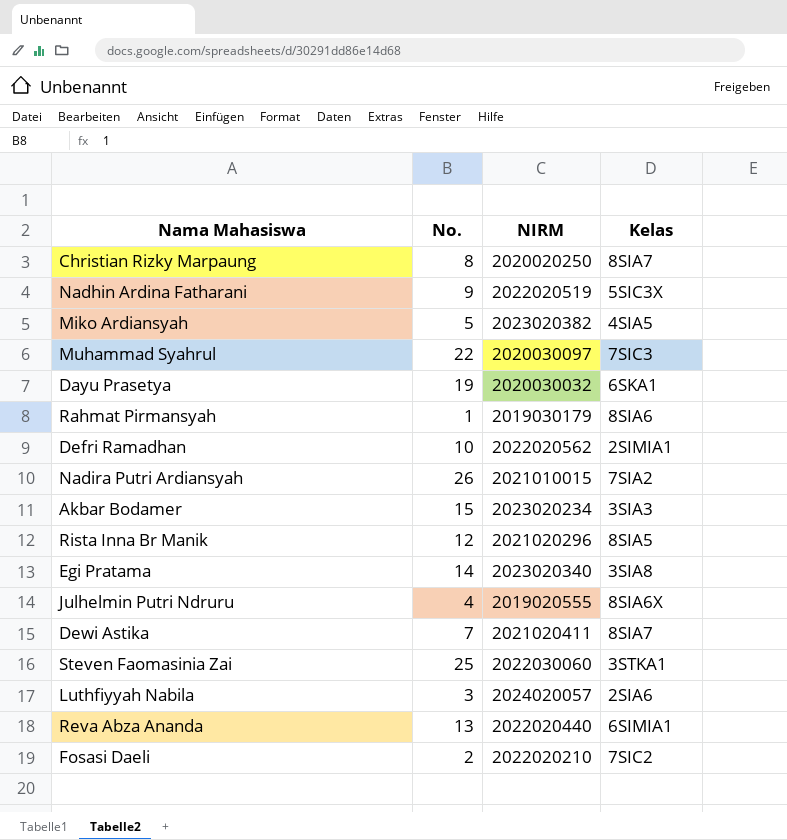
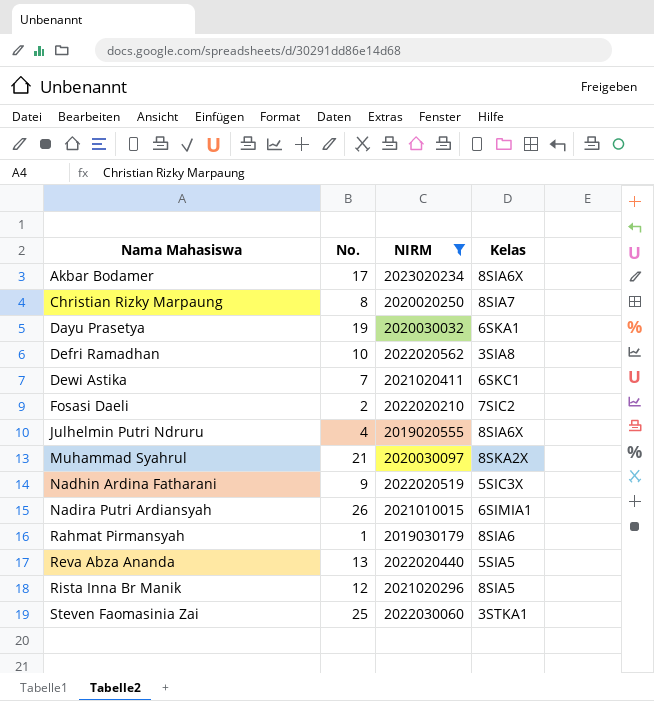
filter: none -> NIRM <= 2023020234
row order: none -> Nama Mahasiswa ascending
Akbar Bodamer | No.: 15 -> 17
Akbar Bodamer | Kelas: 3SIA3 -> 8SIA6X
Defri Ramadhan | Kelas: 2SIMIA1 -> 3SIA8
Dewi Astika | Kelas: 8SIA7 -> 6SKC1
Muhammad Syahrul | No.: 22 -> 21
Muhammad Syahrul | Kelas: 7SIC3 -> 8SKA2X
Nadira Putri Ardiansyah | Kelas: 7SIA2 -> 6SIMIA1
Reva Abza Ananda | Kelas: 6SIMIA1 -> 5SIA5

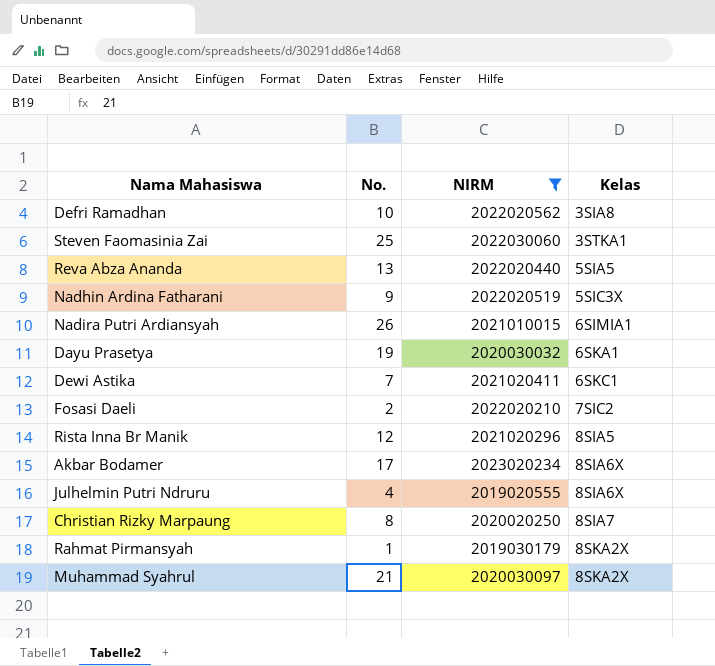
row order: Nama Mahasiswa ascending -> Kelas ascending
Rahmat Pirmansyah | Kelas: 8SIA6 -> 8SKA2X

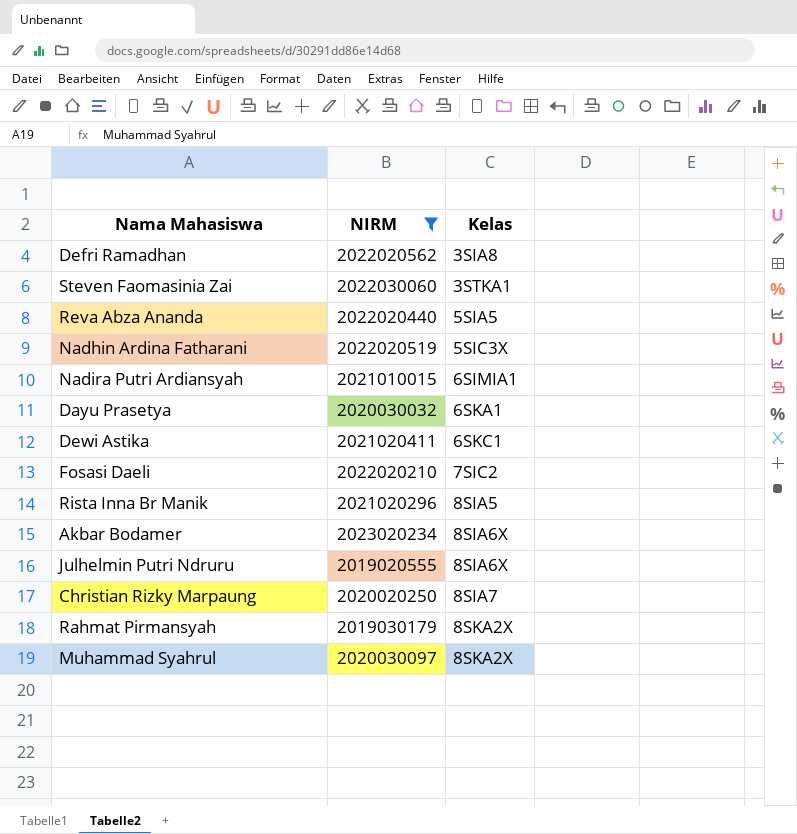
column No. | position: 2 -> none

